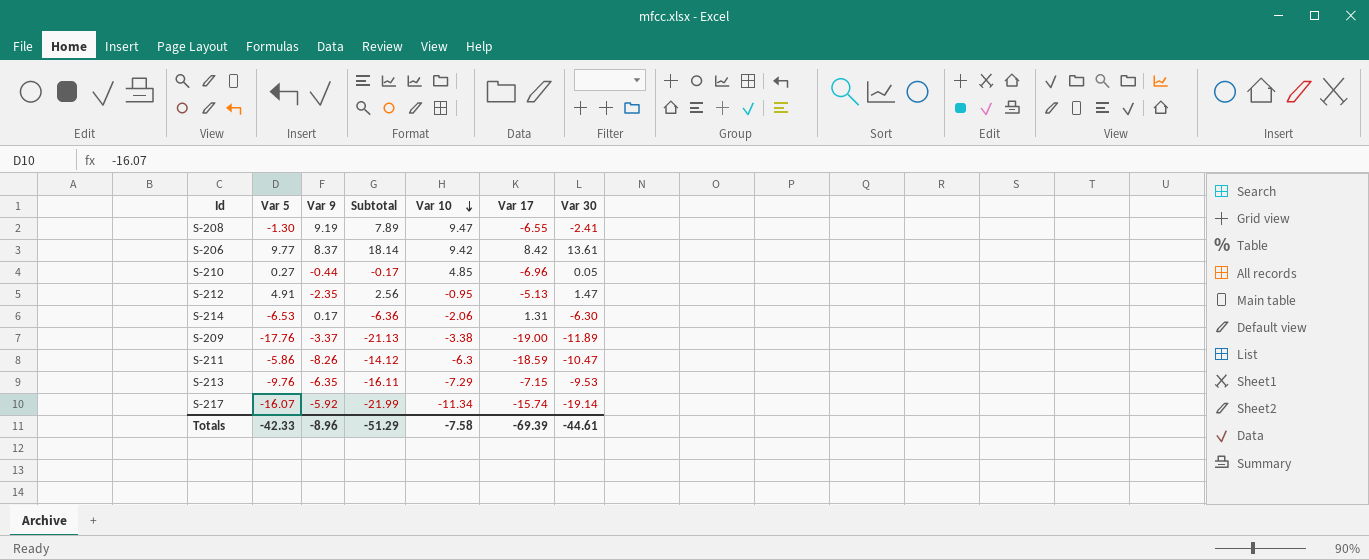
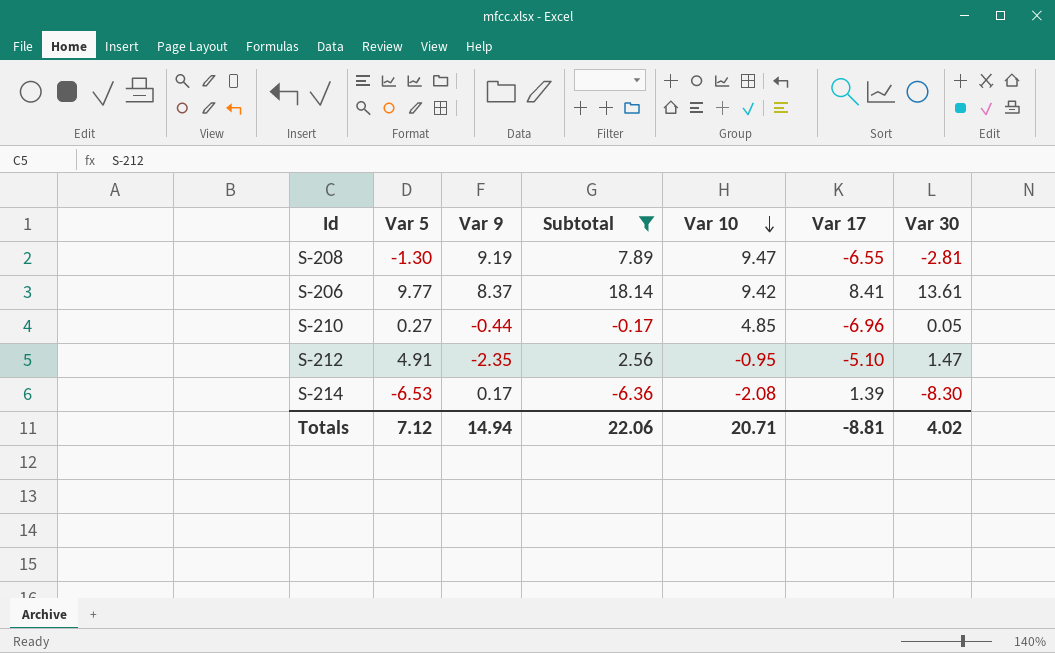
filter: none -> Subtotal >= -6.36
S-208 | Var 30: -2.41 -> -2.81
S-206 | Var 17: 8.42 -> 8.41
S-212 | Var 17: -5.13 -> -5.10
S-214 | Var 10: -2.06 -> -2.08
S-214 | Var 17: 1.31 -> 1.39
S-214 | Var 30: -6.30 -> -8.30
Totals | Var 5: -42.33 -> 7.12
Totals | Var 9: -8.96 -> 14.94
Totals | Subtotal: -51.29 -> 22.06
Totals | Var 10: -7.58 -> 20.71
Totals | Var 17: -69.39 -> -8.81
Totals | Var 30: -44.61 -> 4.02

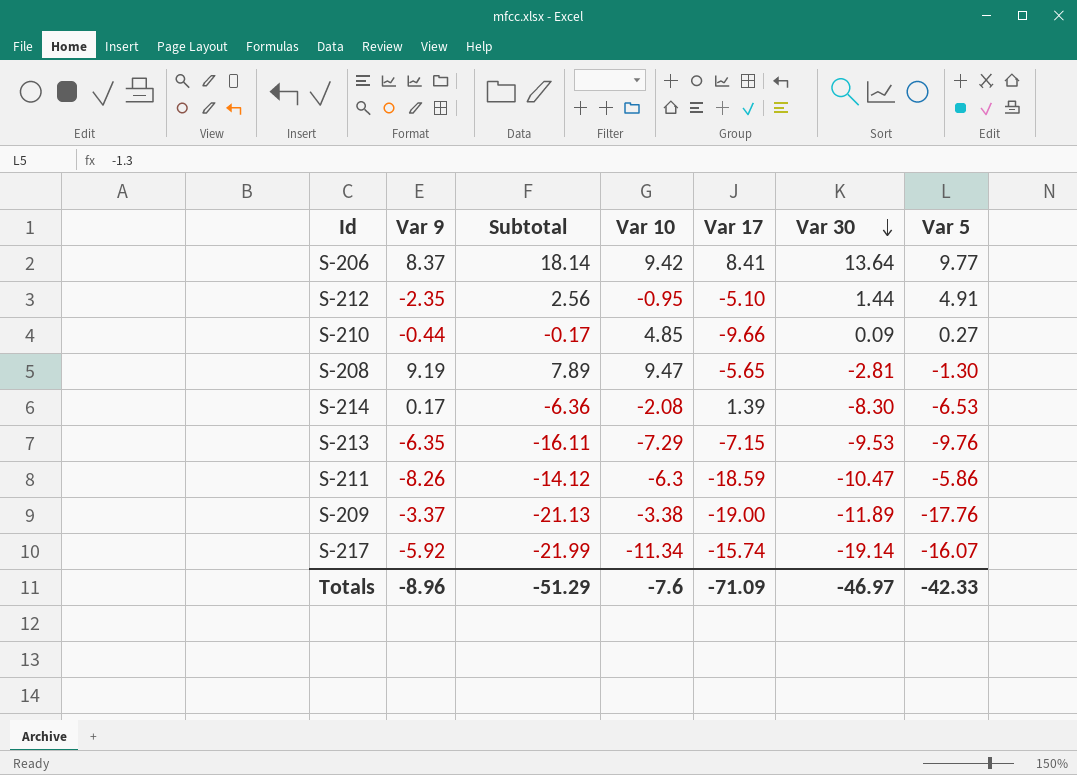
filter: Subtotal >= -6.36 -> none
row order: Var 10 descending -> Var 30 descending
column Var 5 | position: 2 -> 7
S-206 | Var 30: 13.61 -> 13.64
S-212 | Var 30: 1.47 -> 1.44
S-210 | Var 17: -6.96 -> -9.66
S-210 | Var 30: 0.05 -> 0.09
S-208 | Var 17: -6.55 -> -5.65
Totals | Var 9: 14.94 -> -8.96
Totals | Subtotal: 22.06 -> -51.29
Totals | Var 10: 20.71 -> -7.6
Totals | Var 17: -8.81 -> -71.09
Totals | Var 30: 4.02 -> -46.97
Totals | Var 5: 7.12 -> -42.33

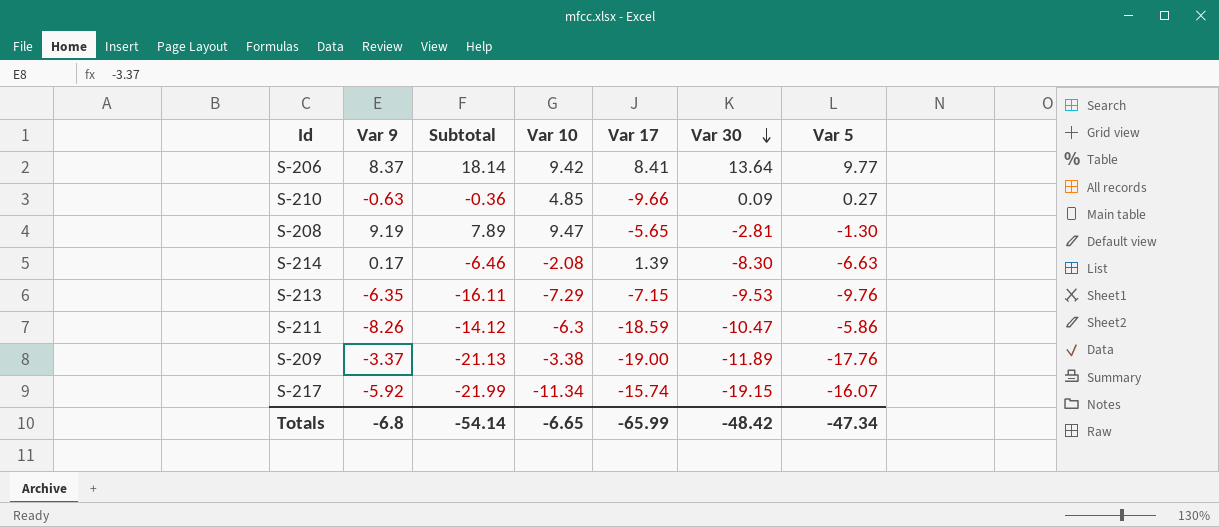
row S-212: -2.35 | 2.56 | -0.95 | -5.10 | 1.44 | 4.91 -> none
S-210 | Var 9: -0.44 -> -0.63
S-210 | Subtotal: -0.17 -> -0.36
S-214 | Subtotal: -6.36 -> -6.46
S-214 | Var 5: -6.53 -> -6.63
S-217 | Var 30: -19.14 -> -19.15
Totals | Var 9: -8.96 -> -6.8
Totals | Subtotal: -51.29 -> -54.14
Totals | Var 10: -7.6 -> -6.65
Totals | Var 17: -71.09 -> -65.99
Totals | Var 30: -46.97 -> -48.42
Totals | Var 5: -42.33 -> -47.34

